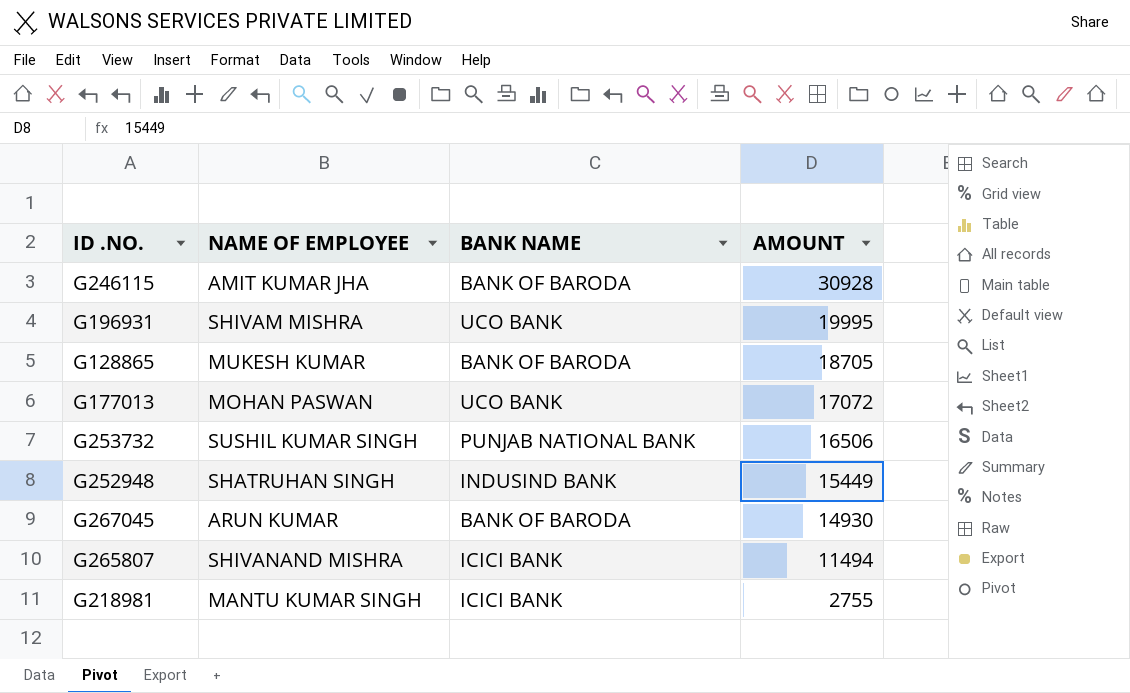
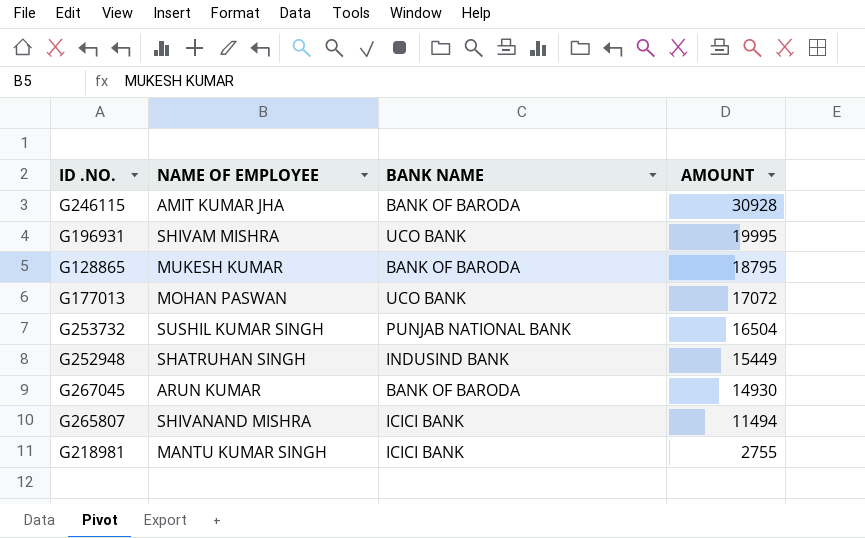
G128865 | AMOUNT: 18705 -> 18795
G253732 | AMOUNT: 16506 -> 16504

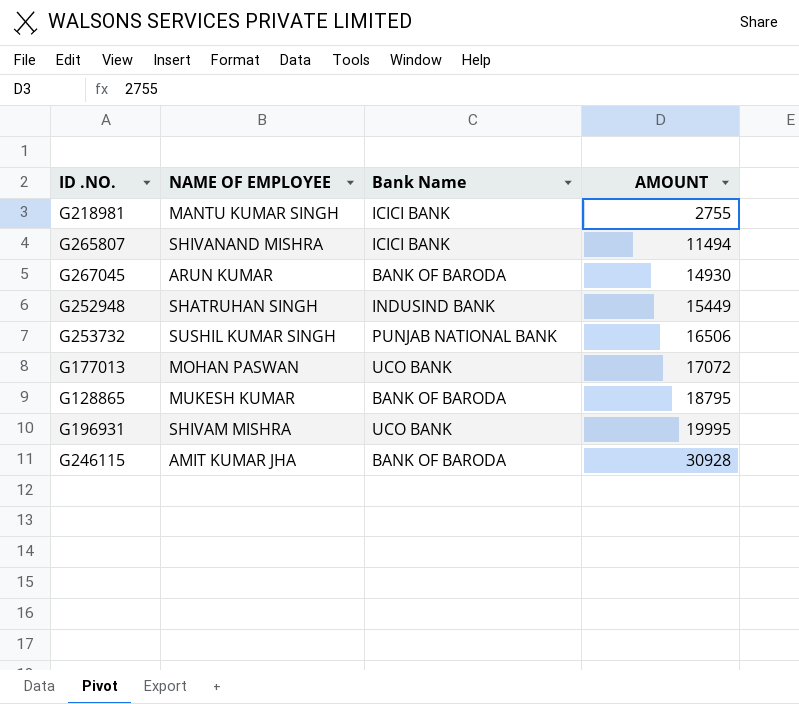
row order: AMOUNT descending -> AMOUNT ascending
column name: BANK NAME -> Bank Name
G253732 | AMOUNT: 16504 -> 16506

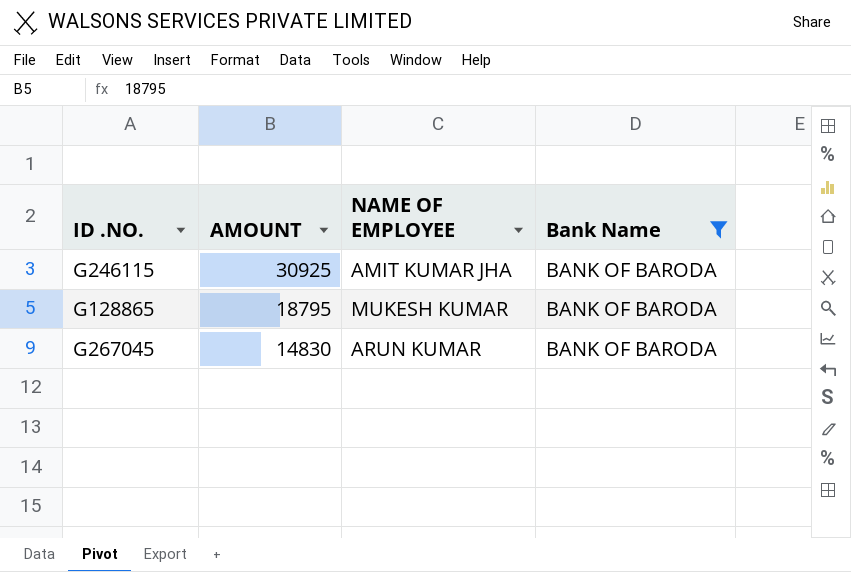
filter: none -> Bank Name = BANK OF BARODA
row order: AMOUNT ascending -> AMOUNT descending
column AMOUNT | position: 4 -> 2
G246115 | AMOUNT: 30928 -> 30925
G267045 | AMOUNT: 14930 -> 14830

